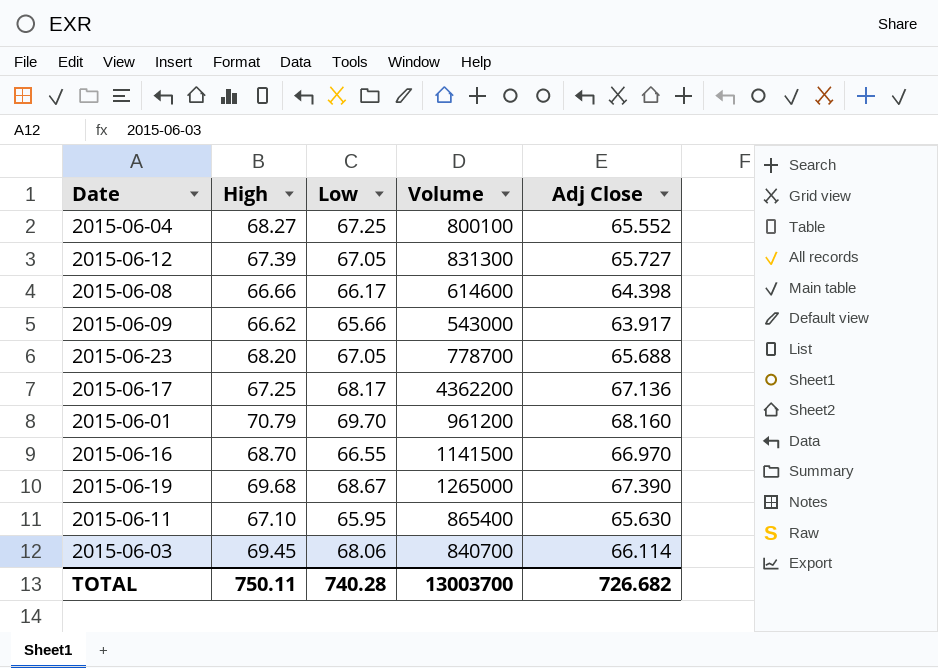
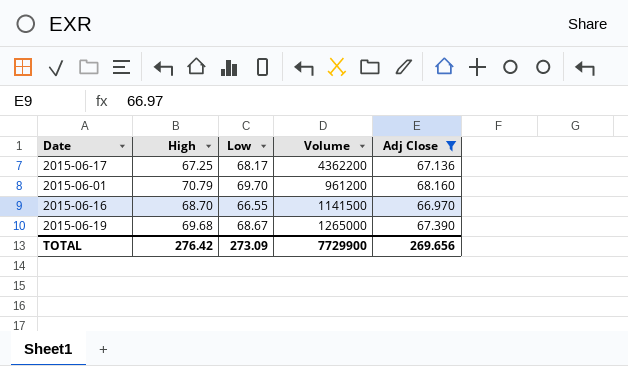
filter: none -> Adj Close >= 66.970
TOTAL | High: 750.11 -> 276.42
TOTAL | Low: 740.28 -> 273.09
TOTAL | Volume: 13003700 -> 7729900
TOTAL | Adj Close: 726.682 -> 269.656

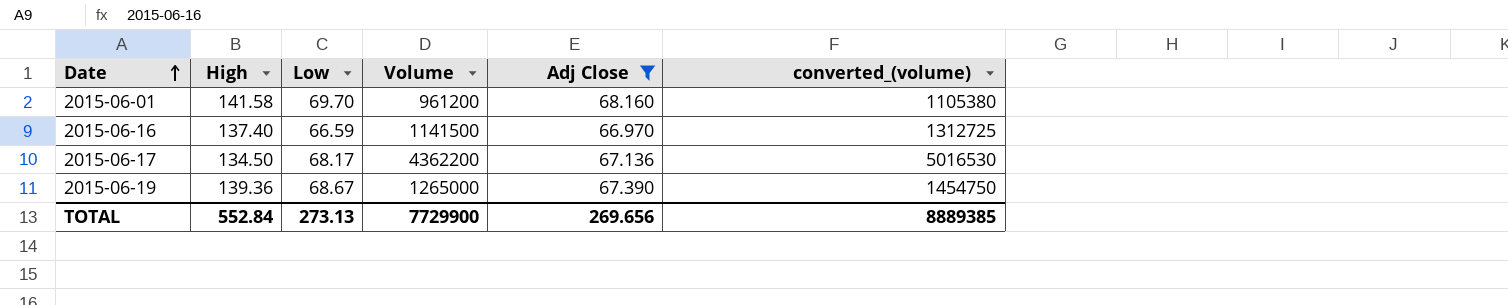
row order: none -> Date ascending
column converted_(volume) | formula: none -> [Volume] * 1.15
2015-06-01 | High: 70.79 -> 141.58
2015-06-16 | High: 68.70 -> 137.40
2015-06-16 | Low: 66.55 -> 66.59
2015-06-17 | High: 67.25 -> 134.50
2015-06-19 | High: 69.68 -> 139.36
TOTAL | High: 276.42 -> 552.84
TOTAL | Low: 273.09 -> 273.13

